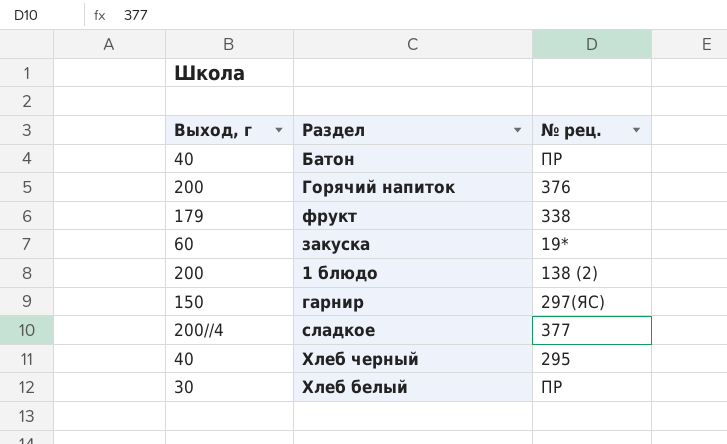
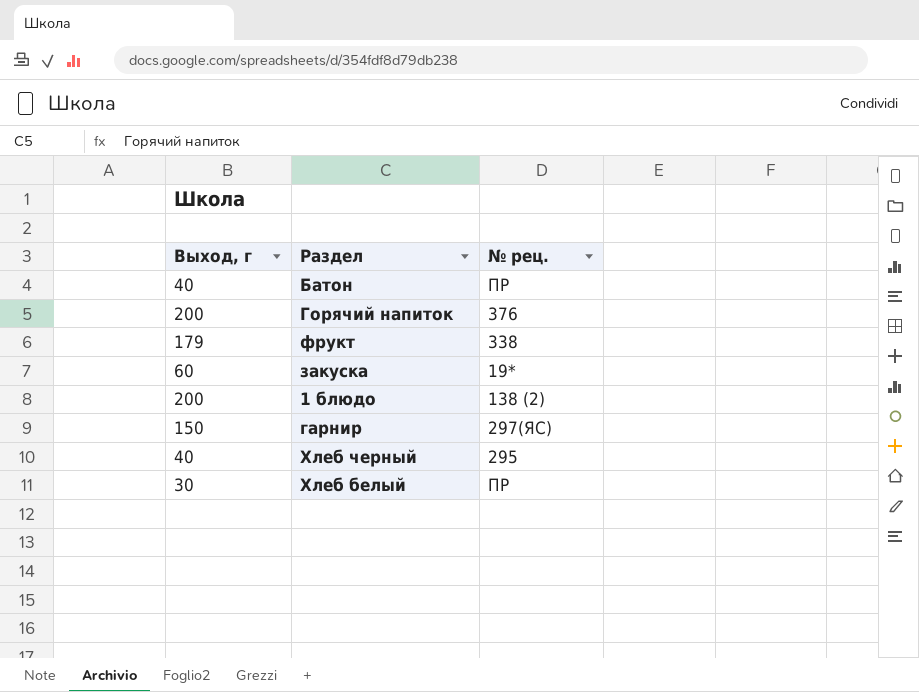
row сладкое: 200//4 | 377 -> none

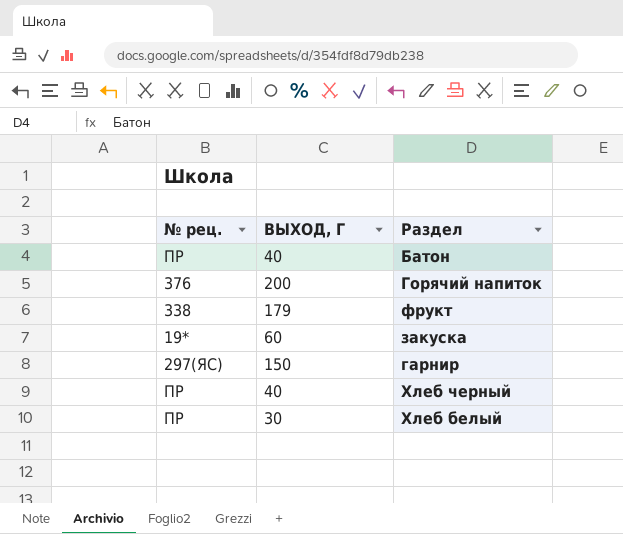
column № рец. | position: 3 -> 1
column name: Выход, г -> ВЫХОД, Г
row 1 блюдо: 200 | 138 (2) -> none
Хлеб черный | № рец.: 295 -> ПР

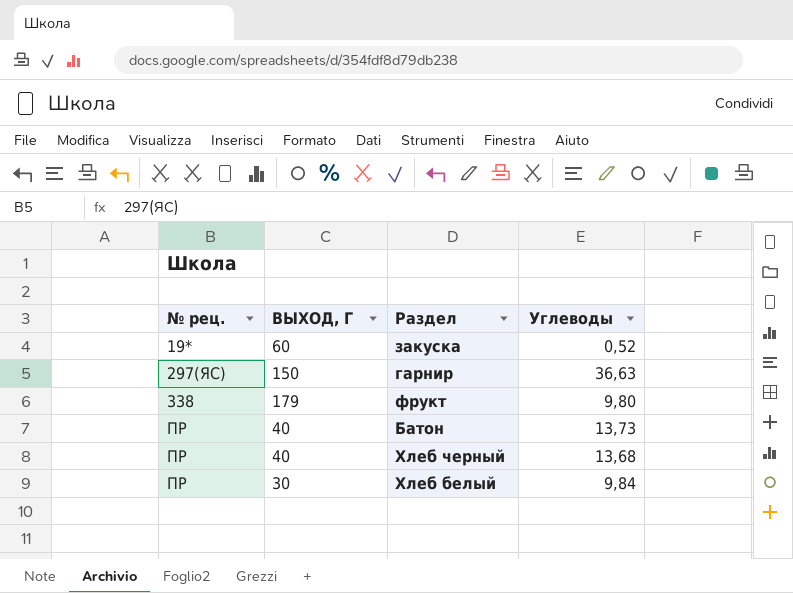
row order: none -> № рец. ascending
column Углеводы | position: none -> 4
row Горячий напиток: 376 | 200 -> none

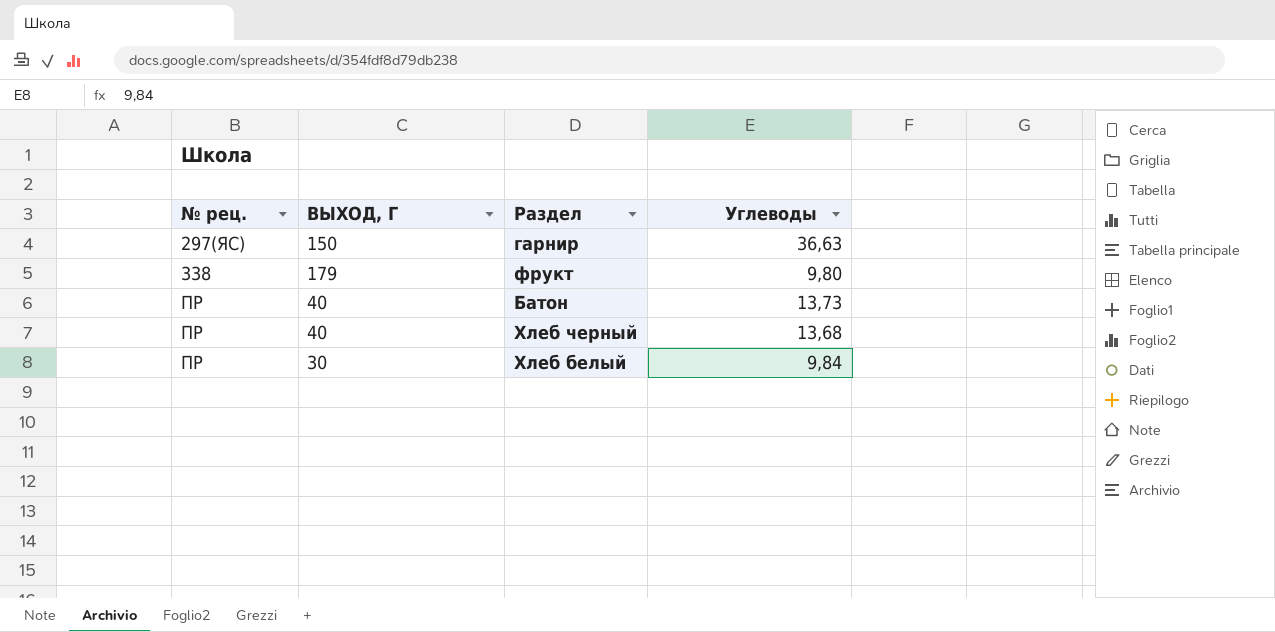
row закуска: 19* | 60 | 0,52 -> none

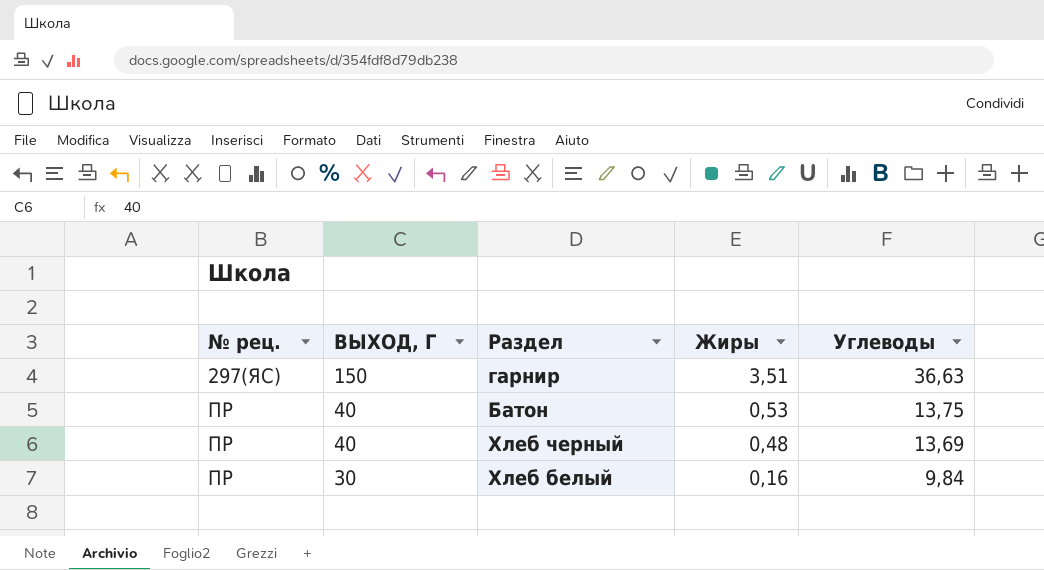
column Жиры | position: none -> 4
row фрукт: 338 | 179 | 9,80 -> none
Батон | Углеводы: 13,73 -> 13,75
Хлеб черный | Углеводы: 13,68 -> 13,69

